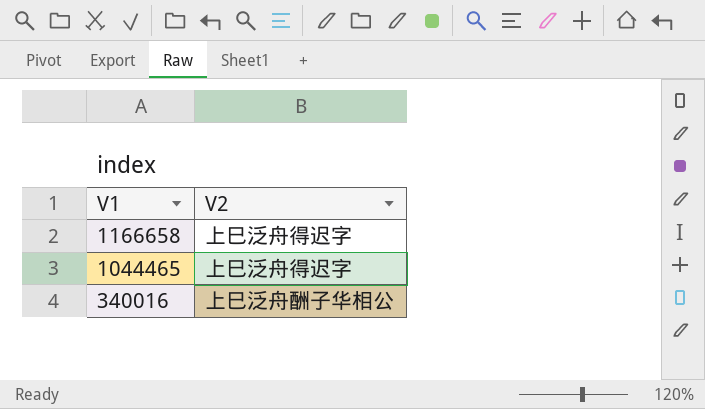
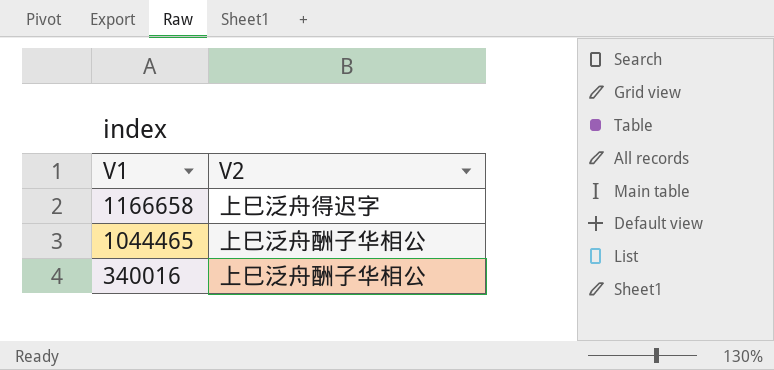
1044465 | V2: 上巳泛舟得迟字 -> 上巳泛舟酬子华相公

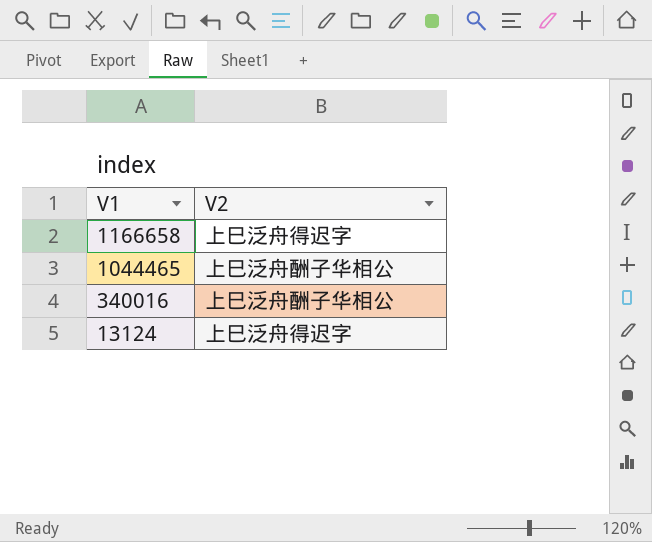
row 13124: none -> 上巳泛舟得迟字

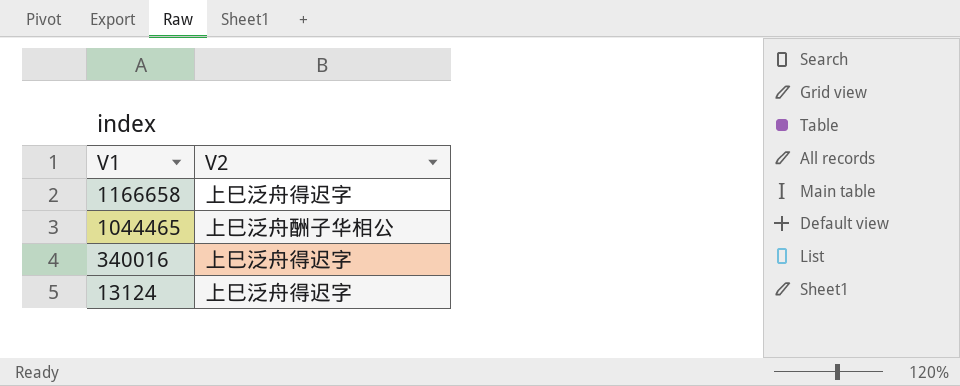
340016 | V2: 上巳泛舟酬子华相公 -> 上巳泛舟得迟字

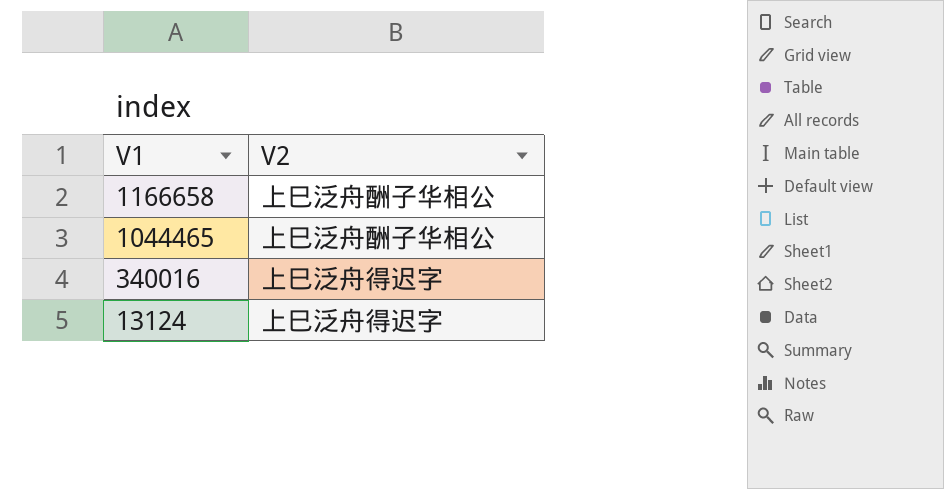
1166658 | V2: 上巳泛舟得迟字 -> 上巳泛舟酬子华相公

